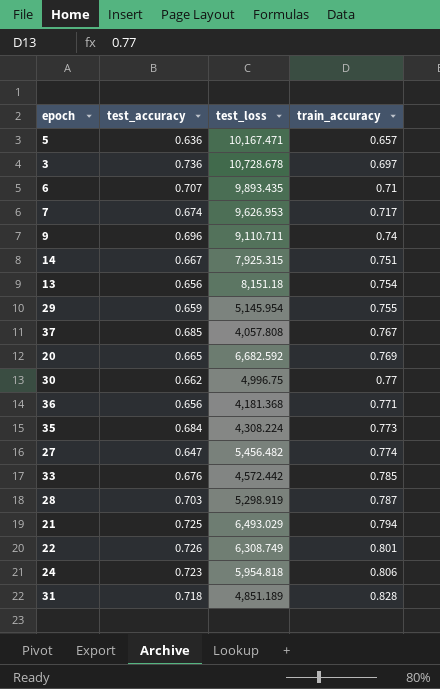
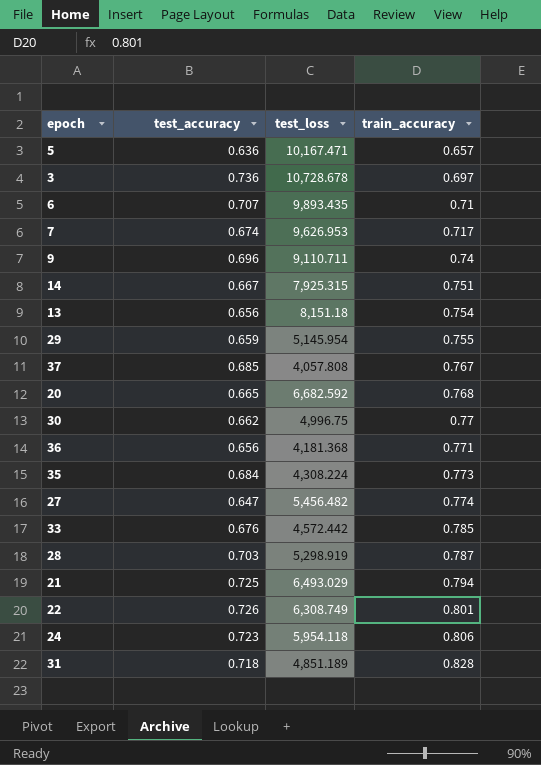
20 | train_accuracy: 0.769 -> 0.768
24 | test_loss: 5,954.818 -> 5,954.118

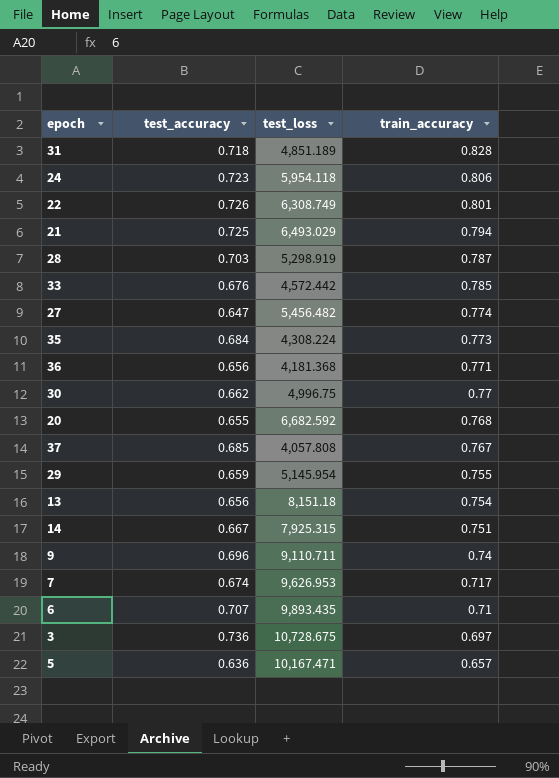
row order: train_accuracy ascending -> train_accuracy descending
20 | test_accuracy: 0.665 -> 0.655
3 | test_loss: 10,728.678 -> 10,728.675

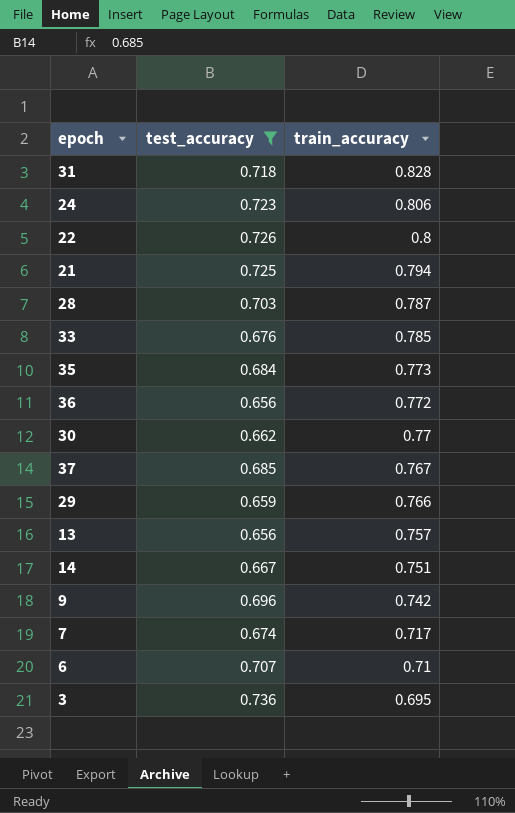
filter: none -> test_accuracy >= 0.656
column test_loss | position: 3 -> none
22 | train_accuracy: 0.801 -> 0.8
36 | train_accuracy: 0.771 -> 0.772
29 | train_accuracy: 0.755 -> 0.766
13 | train_accuracy: 0.754 -> 0.757
9 | train_accuracy: 0.74 -> 0.742
3 | train_accuracy: 0.697 -> 0.695

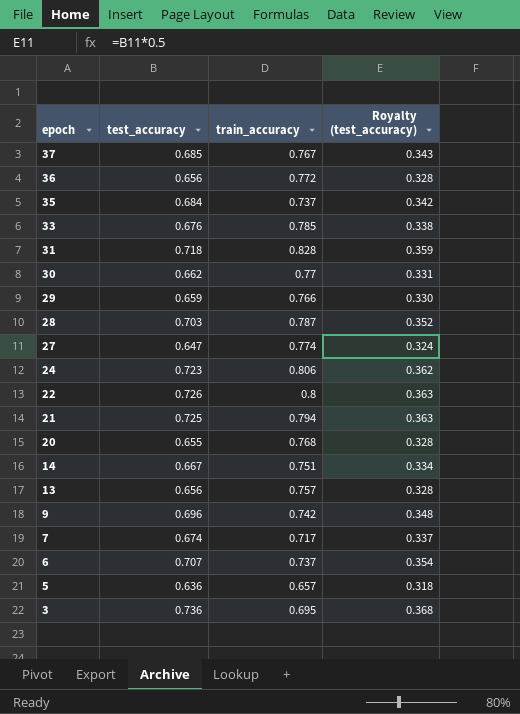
filter: test_accuracy >= 0.656 -> none
row order: train_accuracy descending -> epoch descending
column Royalty (test_accuracy) | formula: none -> [test_accuracy] * 0.5
35 | train_accuracy: 0.773 -> 0.737
6 | train_accuracy: 0.71 -> 0.737

